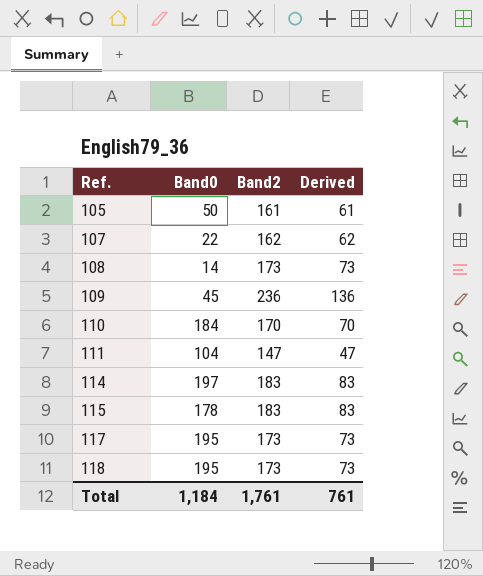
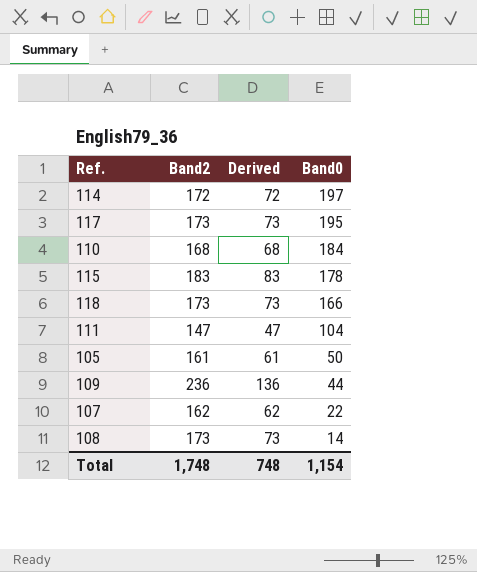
row order: Ref. ascending -> Band0 descending
column Band0 | position: 2 -> 4
114 | Band2: 183 -> 172
114 | Derived: 83 -> 72
110 | Band2: 170 -> 168
110 | Derived: 70 -> 68
118 | Band0: 195 -> 166
109 | Band0: 45 -> 44
Total | Band2: 1,761 -> 1,748
Total | Derived: 761 -> 748
Total | Band0: 1,184 -> 1,154

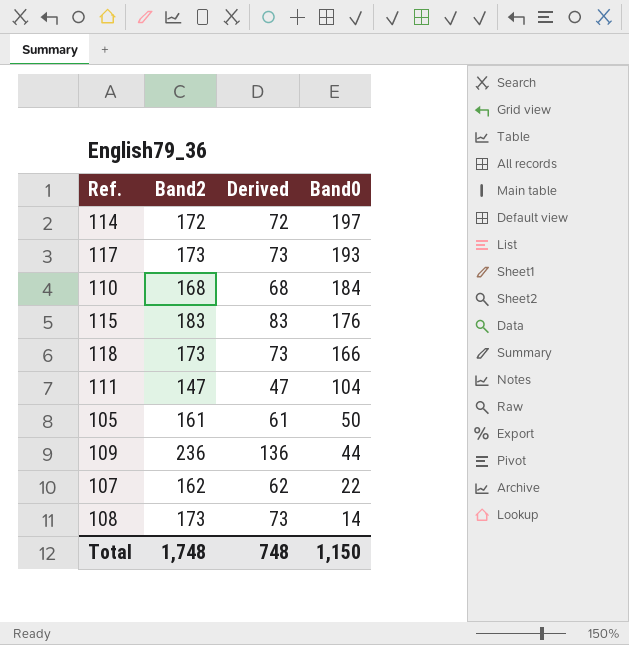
117 | Band0: 195 -> 193
115 | Band0: 178 -> 176
Total | Band0: 1,154 -> 1,150

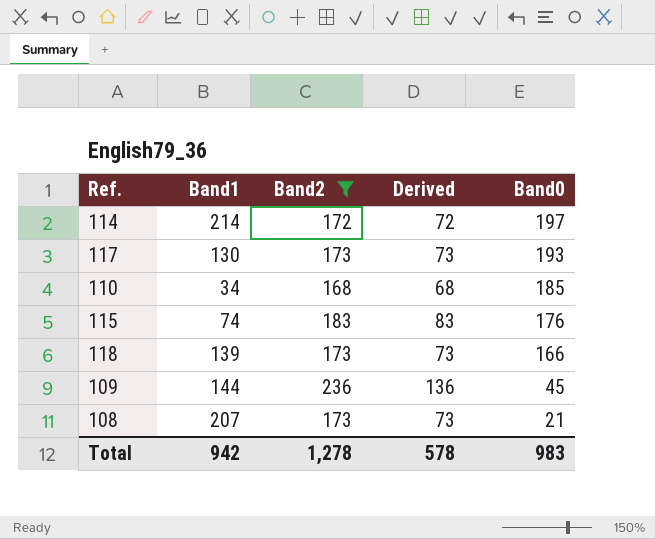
filter: none -> Band2 >= 168
column Band1 | position: none -> 2
110 | Band0: 184 -> 185
109 | Band0: 44 -> 45
108 | Band0: 14 -> 21
Total | Band2: 1,748 -> 1,278
Total | Derived: 748 -> 578
Total | Band0: 1,150 -> 983

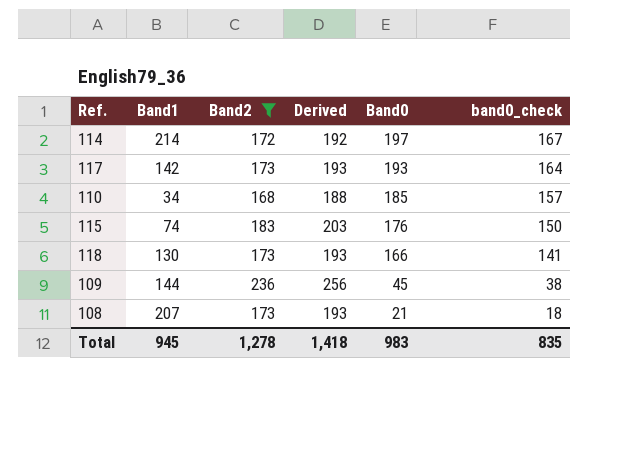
column Derived | formula: [Band2] - 100 -> [Band2] + 20
column band0_check | formula: none -> [Band0] * 0.85
117 | Band1: 130 -> 142
118 | Band1: 139 -> 130
Total | Band1: 942 -> 945
Total | Derived: 578 -> 1,418

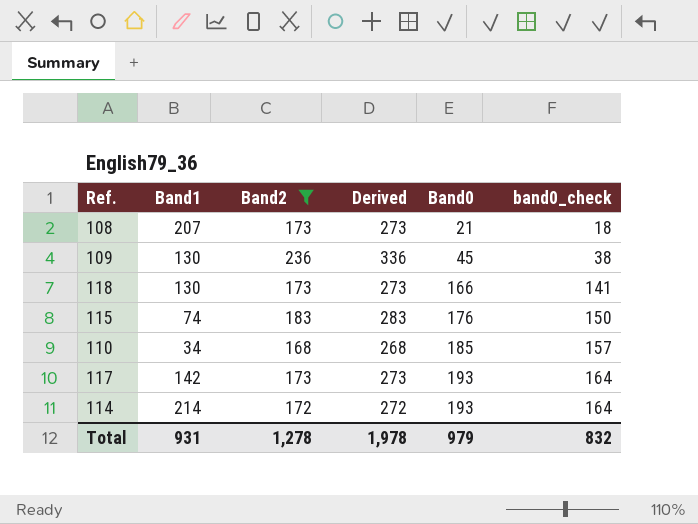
row order: Band0 descending -> Band0 ascending
column Derived | formula: [Band2] + 20 -> [Band2] + 100
109 | Band1: 144 -> 130
114 | Band0: 197 -> 193
114 | band0_check: 167 -> 164
Total | Band1: 945 -> 931
Total | Derived: 1,418 -> 1,978
Total | Band0: 983 -> 979
Total | band0_check: 835 -> 832

